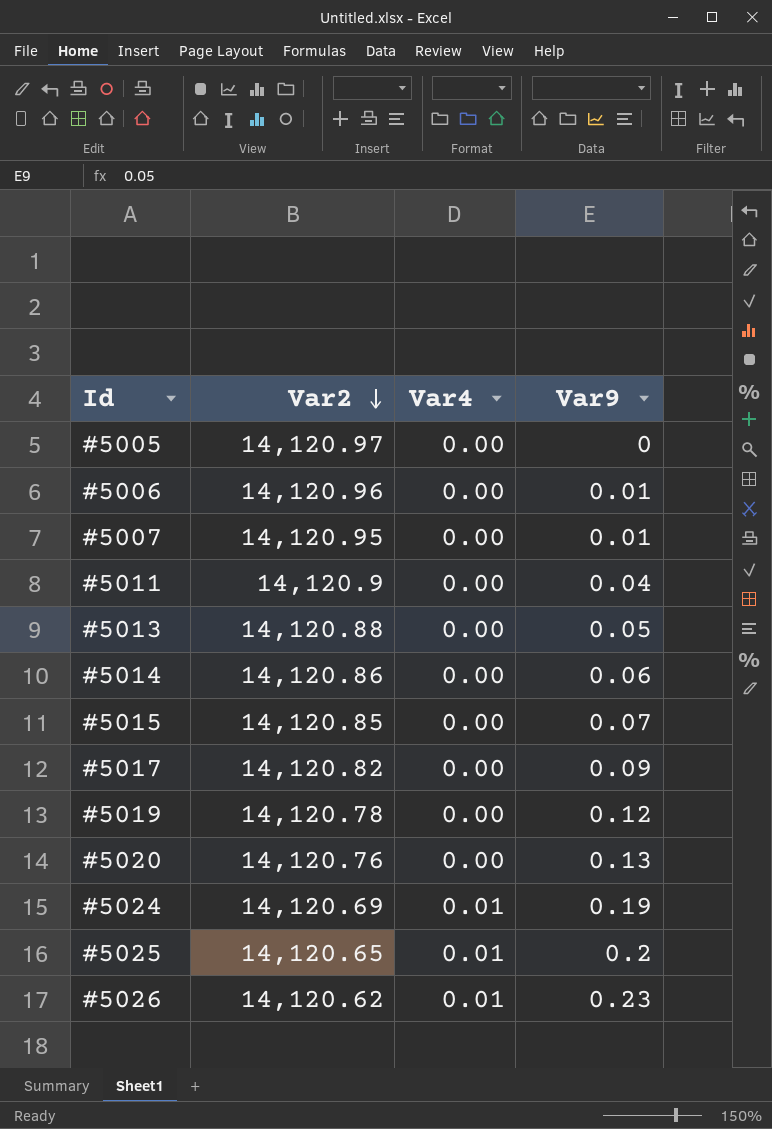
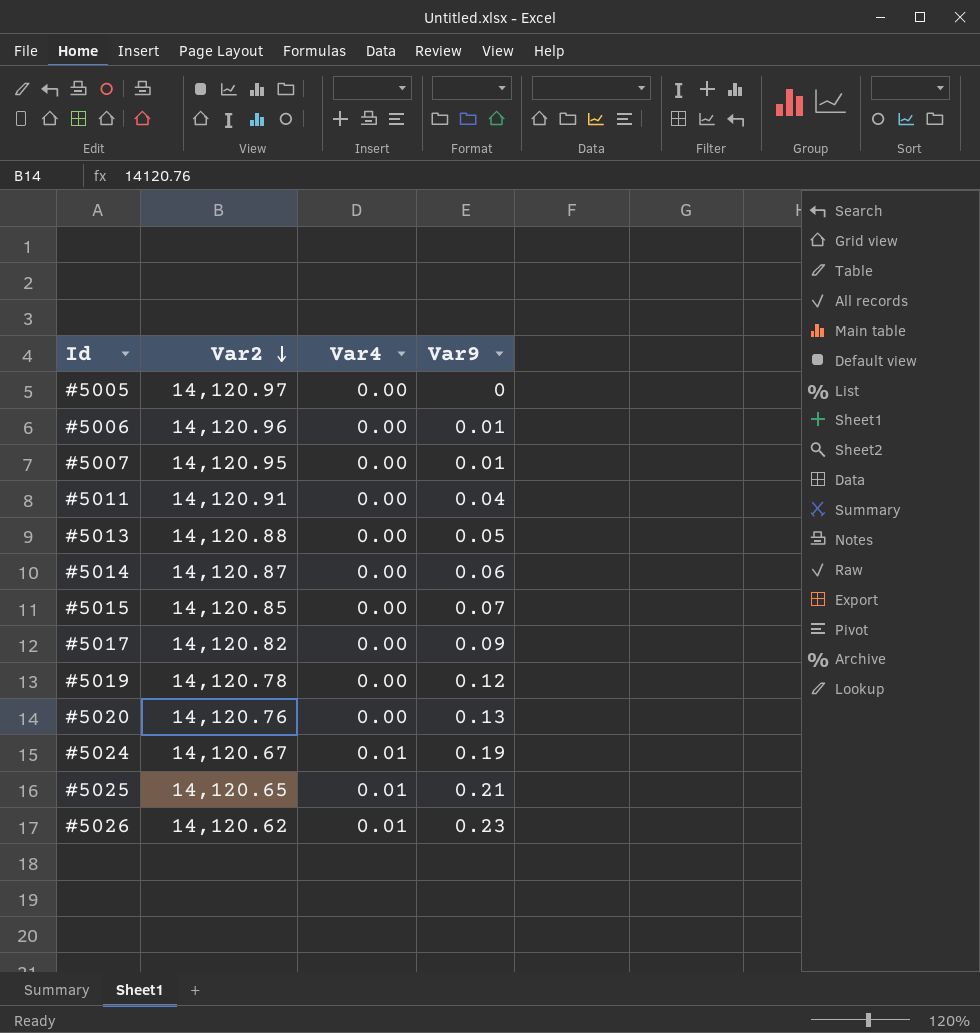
#5011 | Var2: 14,120.9 -> 14,120.91
#5014 | Var2: 14,120.86 -> 14,120.87
#5024 | Var2: 14,120.69 -> 14,120.67
#5025 | Var9: 0.2 -> 0.21

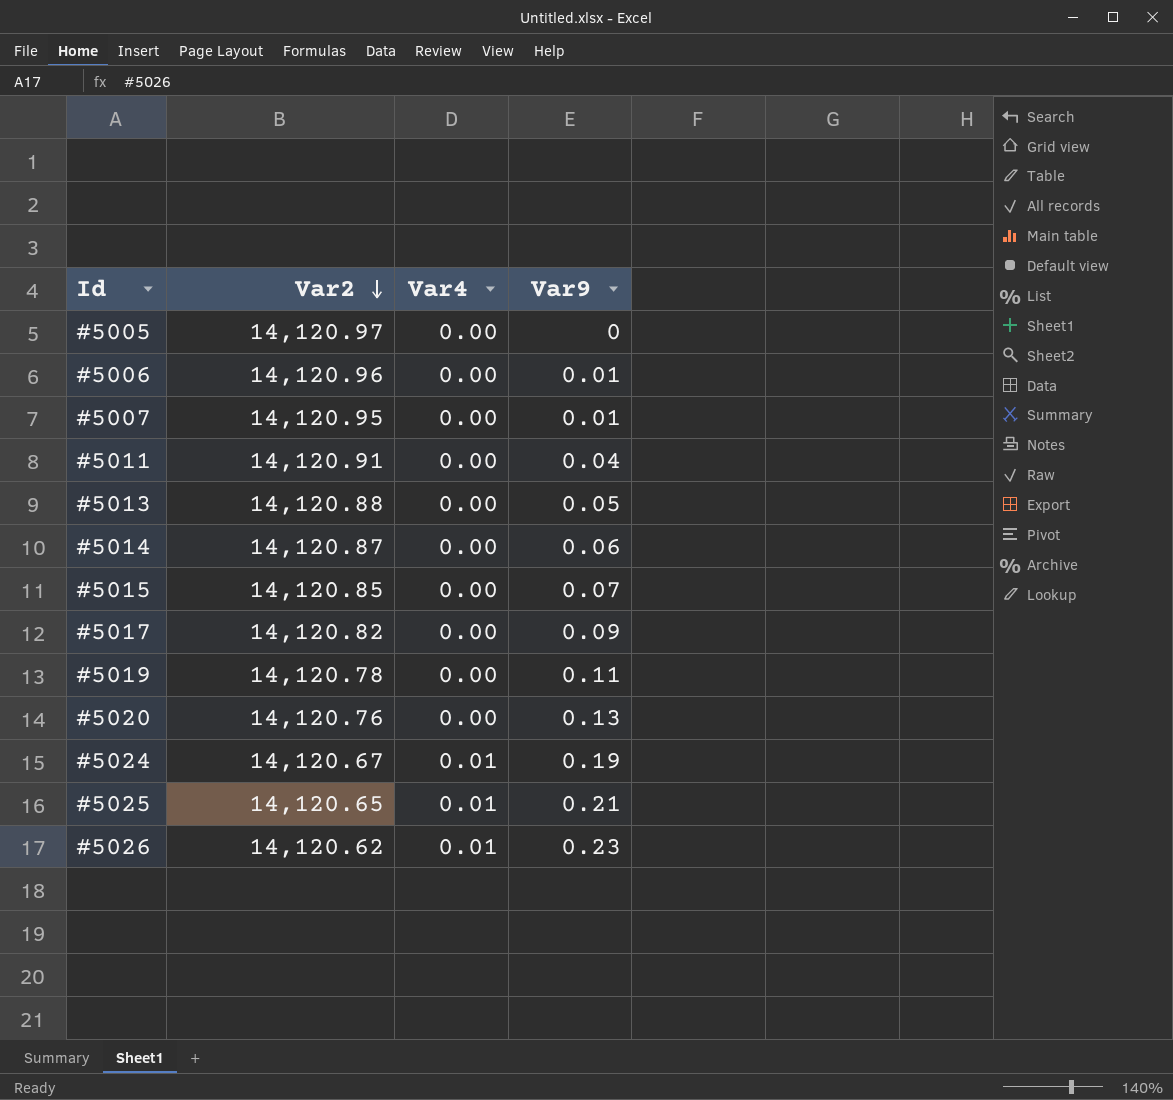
#5019 | Var9: 0.12 -> 0.11

